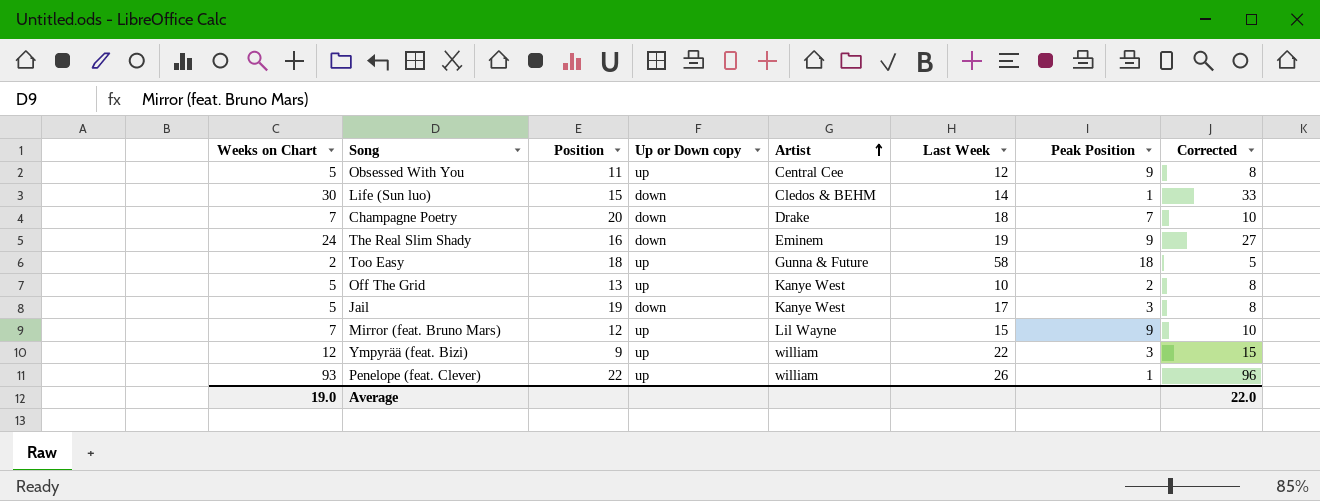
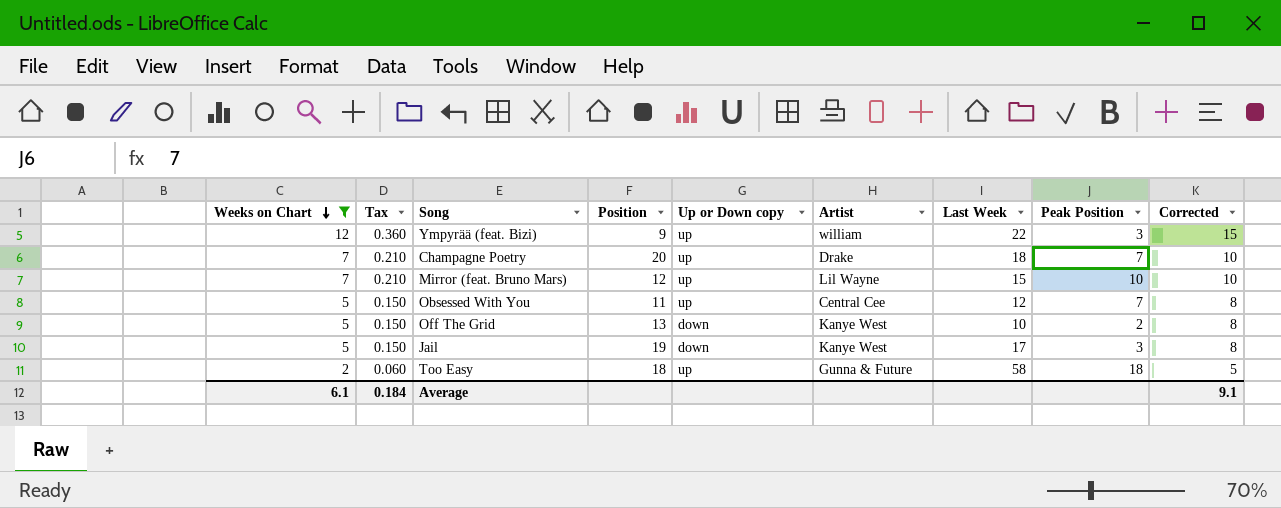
filter: none -> Weeks on Chart <= 12
row order: Artist ascending -> Weeks on Chart descending
column Tax | formula: none -> [Weeks on Chart] * 0.03
Champagne Poetry | Up or Down copy: down -> up
Mirror (feat. Bruno Mars) | Peak Position: 9 -> 10
Obsessed With You | Peak Position: 9 -> 7
Off The Grid | Up or Down copy: up -> down
Average | Weeks on Chart: 19.0 -> 6.1
Average | Corrected: 22.0 -> 9.1

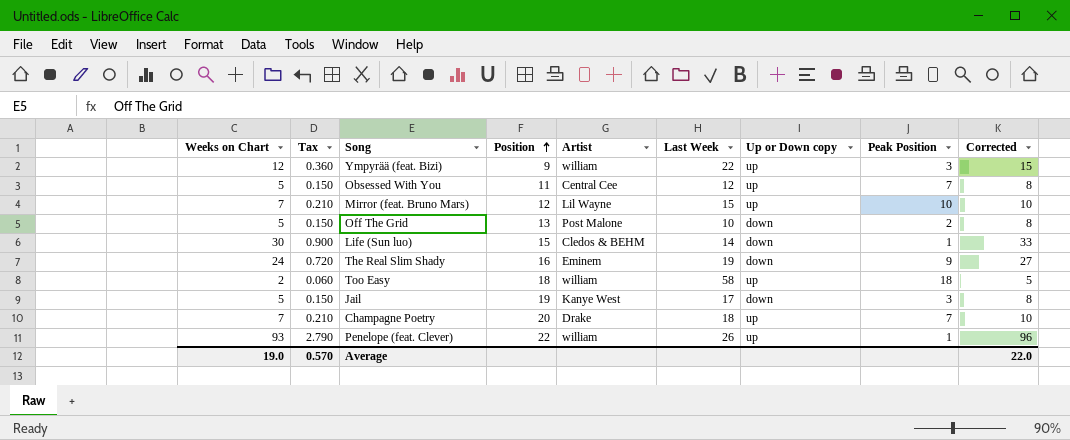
filter: Weeks on Chart <= 12 -> none
row order: Weeks on Chart descending -> Position ascending
column Up or Down copy | position: 5 -> 7
Off The Grid | Artist: Kanye West -> Post Malone
Too Easy | Artist: Gunna & Future -> william
Average | Weeks on Chart: 6.1 -> 19.0
Average | Tax: 0.184 -> 0.570
Average | Corrected: 9.1 -> 22.0

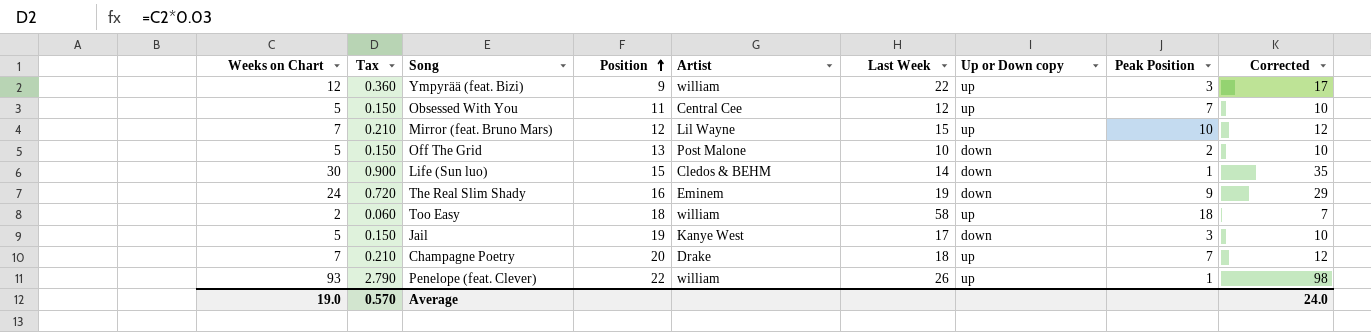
column Corrected | formula: [Weeks on Chart] + 3 -> [Weeks on Chart] + 5
Average | Corrected: 22.0 -> 24.0

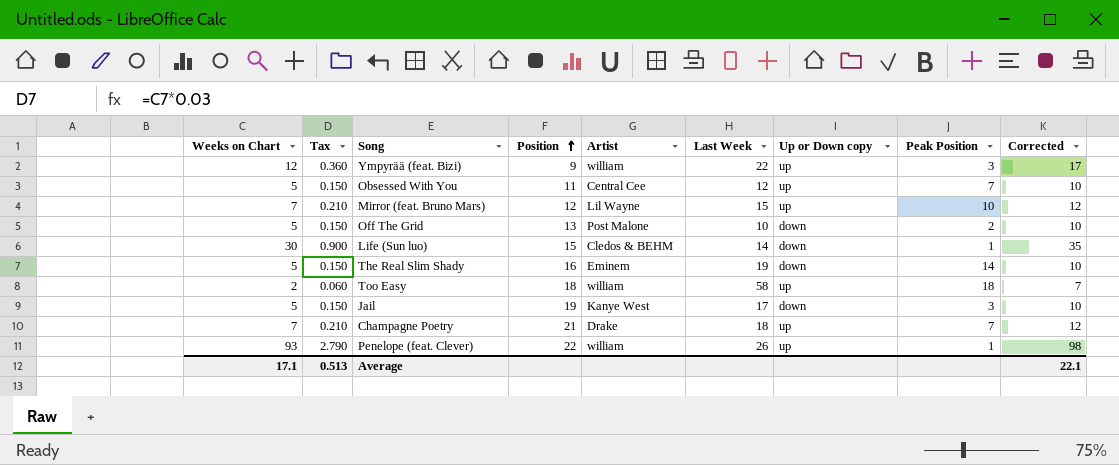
The Real Slim Shady | Weeks on Chart: 24 -> 5
The Real Slim Shady | Tax: 0.720 -> 0.150
The Real Slim Shady | Peak Position: 9 -> 14
The Real Slim Shady | Corrected: 29 -> 10
Champagne Poetry | Position: 20 -> 21
Average | Weeks on Chart: 19.0 -> 17.1
Average | Tax: 0.570 -> 0.513
Average | Corrected: 24.0 -> 22.1

